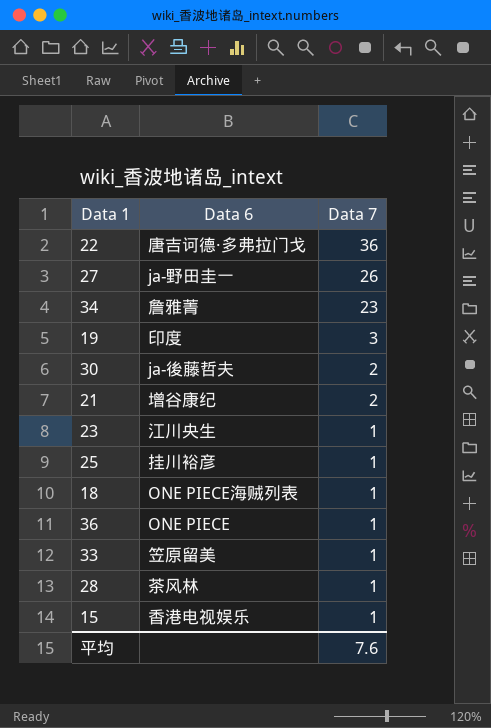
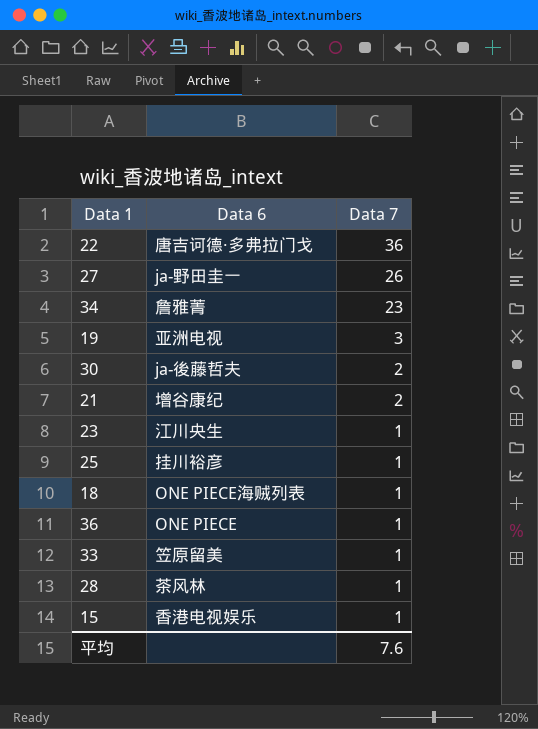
19 | Data 6: 印度 -> 亚洲电视

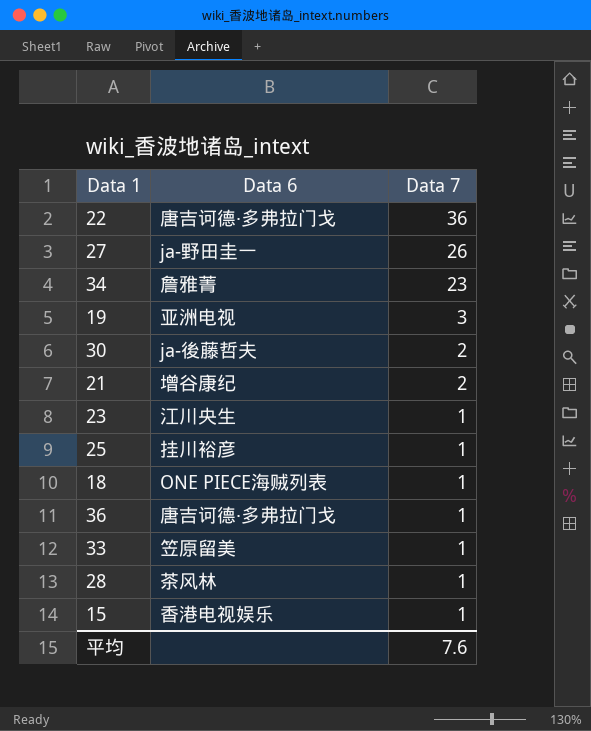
36 | Data 6: ONE PIECE -> 唐吉诃德·多弗拉门戈

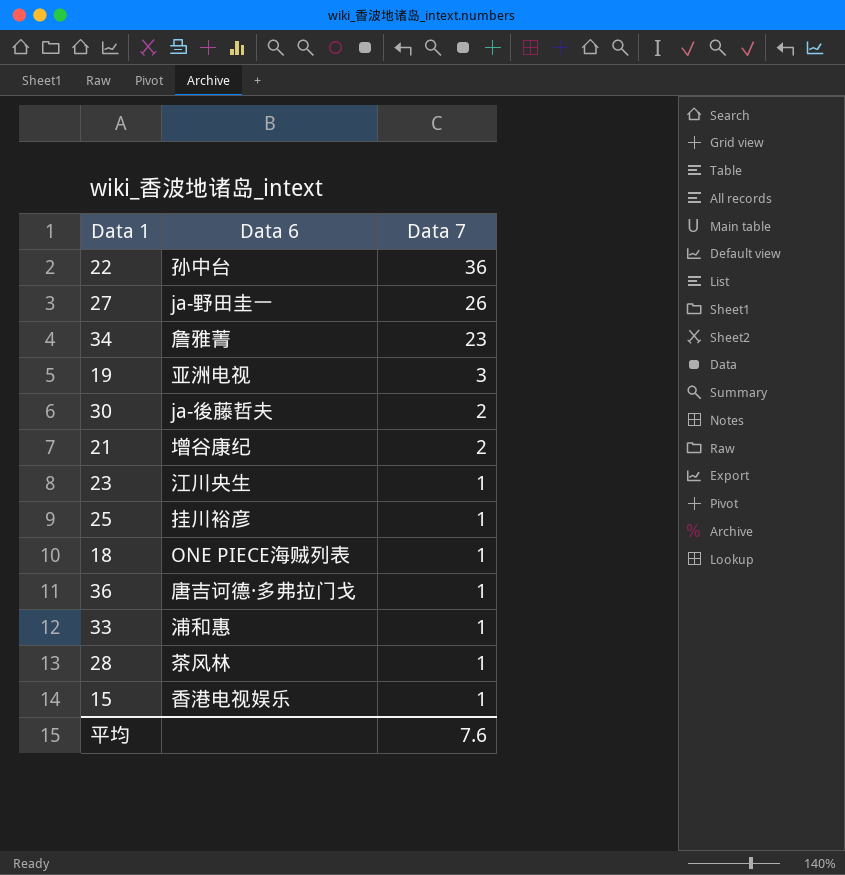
22 | Data 6: 唐吉诃德·多弗拉门戈 -> 孙中台
33 | Data 6: 笠原留美 -> 浦和惠

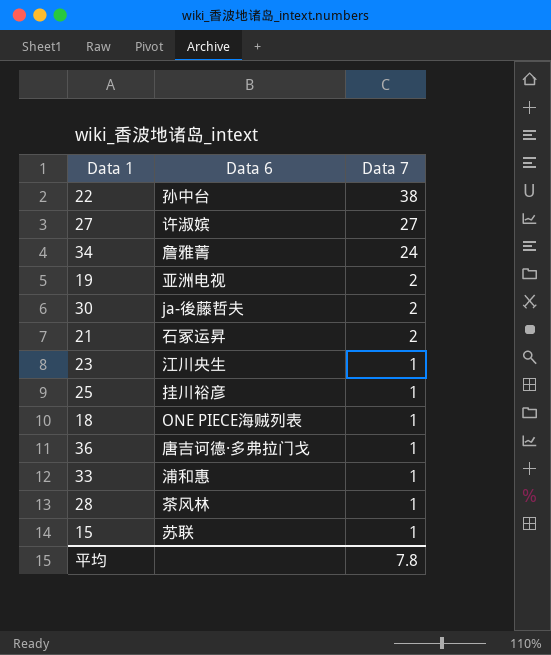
22 | Data 7: 36 -> 38
27 | Data 6: ja-野田圭一 -> 许淑嫔
27 | Data 7: 26 -> 27
34 | Data 7: 23 -> 24
19 | Data 7: 3 -> 2
21 | Data 6: 增谷康纪 -> 石冢运昇
15 | Data 6: 香港电视娱乐 -> 苏联
平均 | Data 7: 7.6 -> 7.8

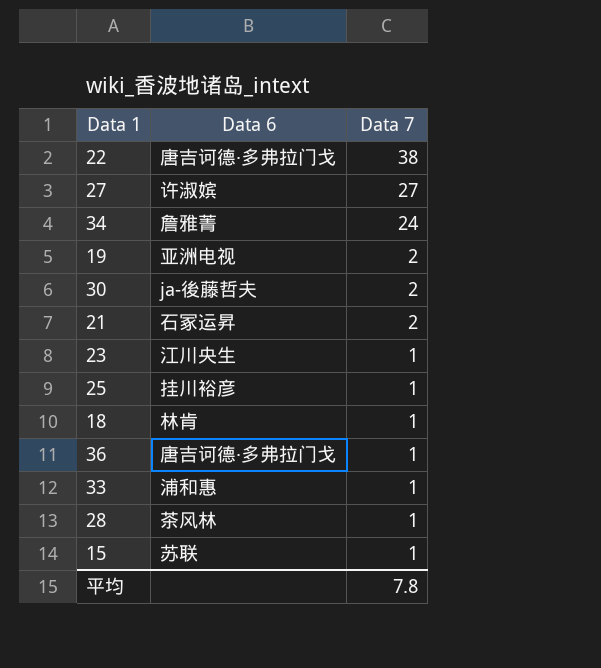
22 | Data 6: 孙中台 -> 唐吉诃德·多弗拉门戈
18 | Data 6: ONE PIECE海贼列表 -> 林肯

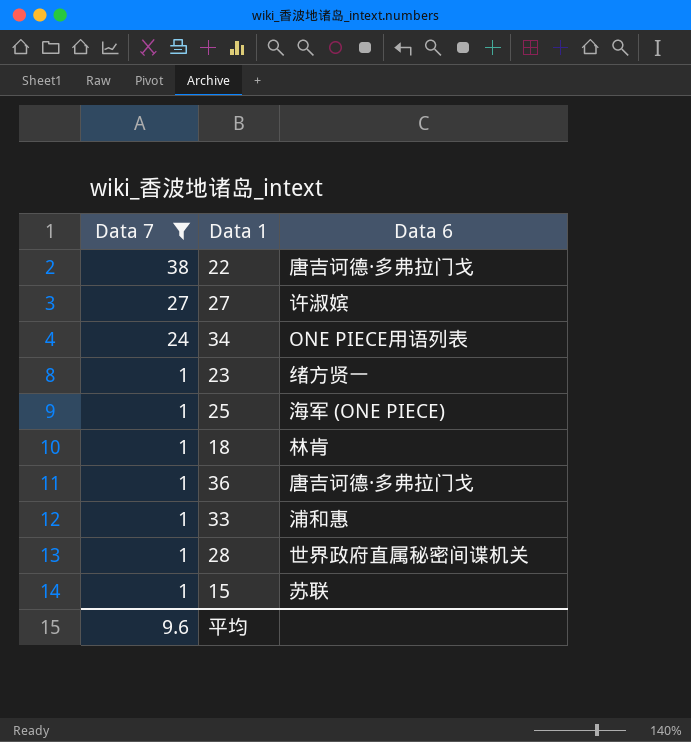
filter: none -> Data 7 != 2
column Data 7 | position: 3 -> 1
34 | Data 6: 詹雅菁 -> ONE PIECE用语列表
23 | Data 6: 江川央生 -> 绪方贤一
25 | Data 6: 挂川裕彦 -> 海军 (ONE PIECE)
28 | Data 6: 茶风林 -> 世界政府直属秘密间谍机关
平均 | Data 7: 7.8 -> 9.6

